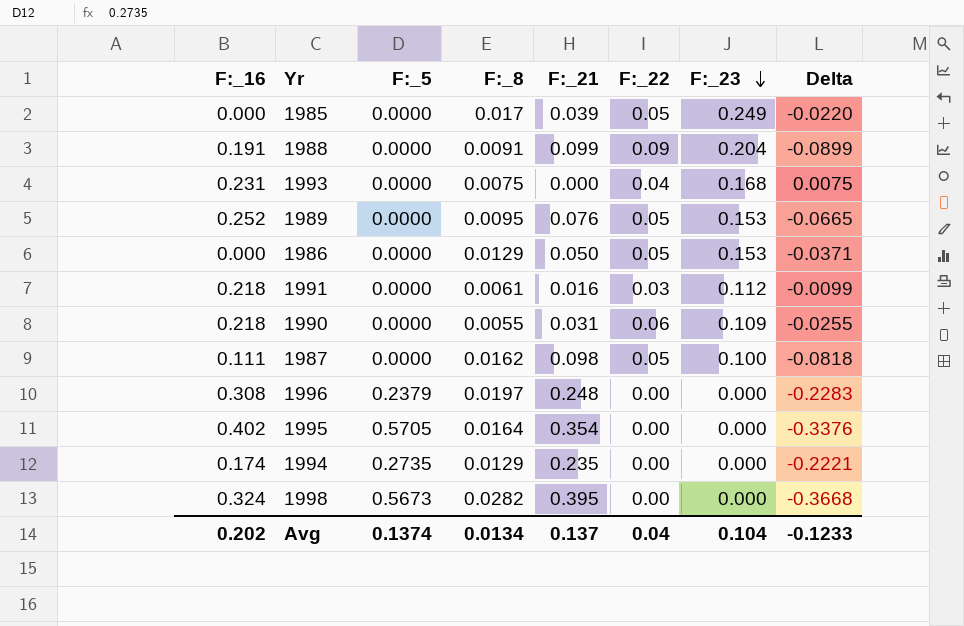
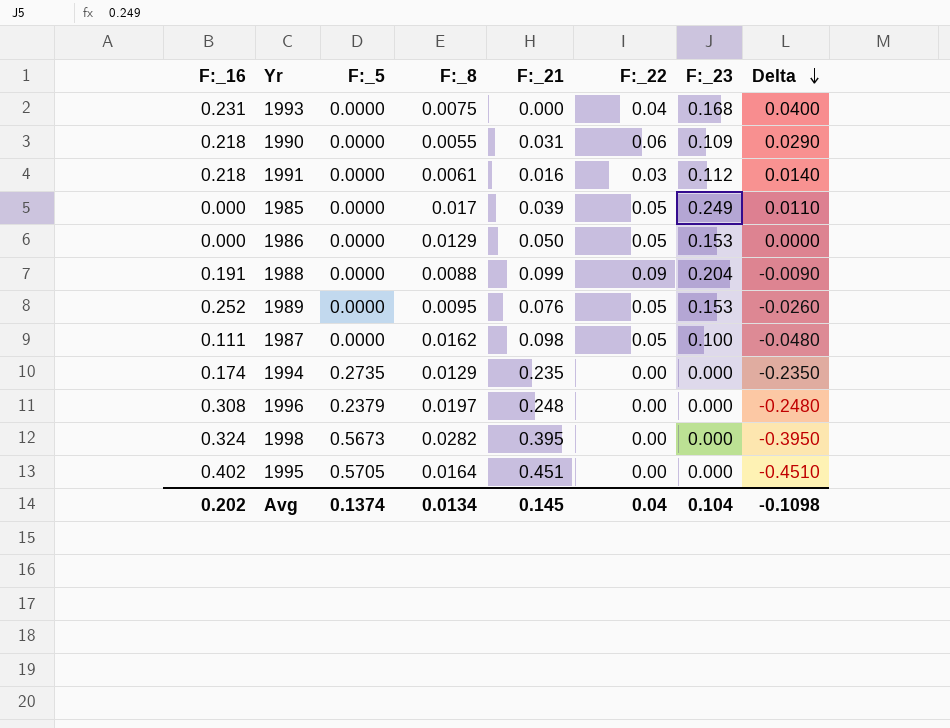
row order: F:_23 descending -> Delta descending
column Delta | formula: [F:_8] - [F:_21] -> [F:_22] - [F:_21]
1988 | F:_8: 0.0091 -> 0.0088
1995 | F:_21: 0.354 -> 0.451
Avg | F:_21: 0.137 -> 0.145
Avg | Delta: -0.1233 -> -0.1098

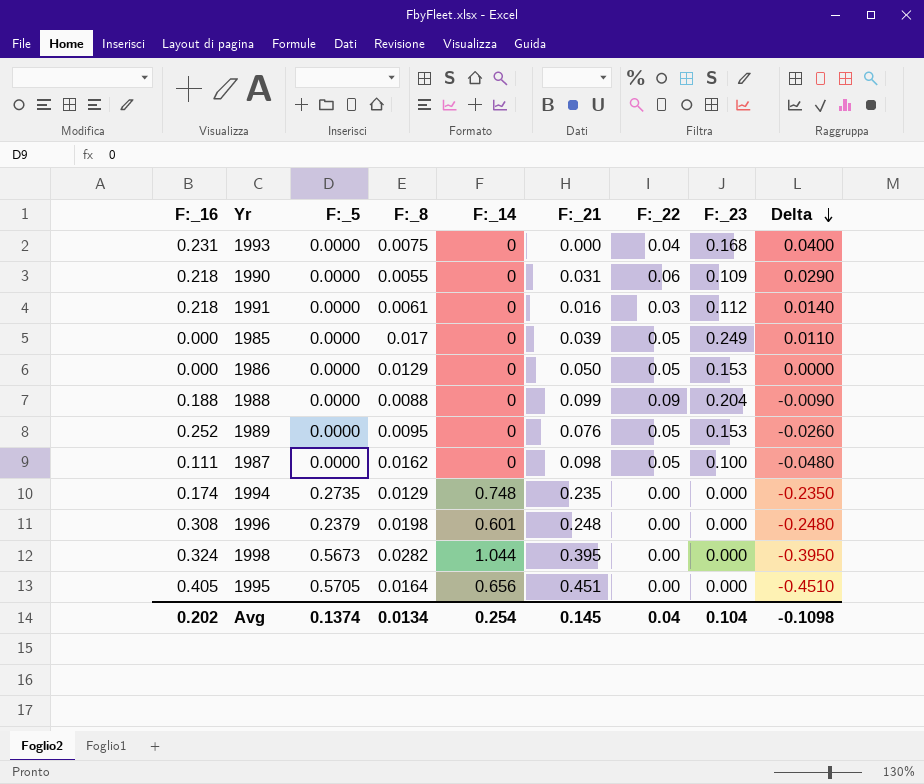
column F:_14 | position: none -> 5
1988 | F:_16: 0.191 -> 0.188
1996 | F:_8: 0.0197 -> 0.0198
1995 | F:_16: 0.402 -> 0.405

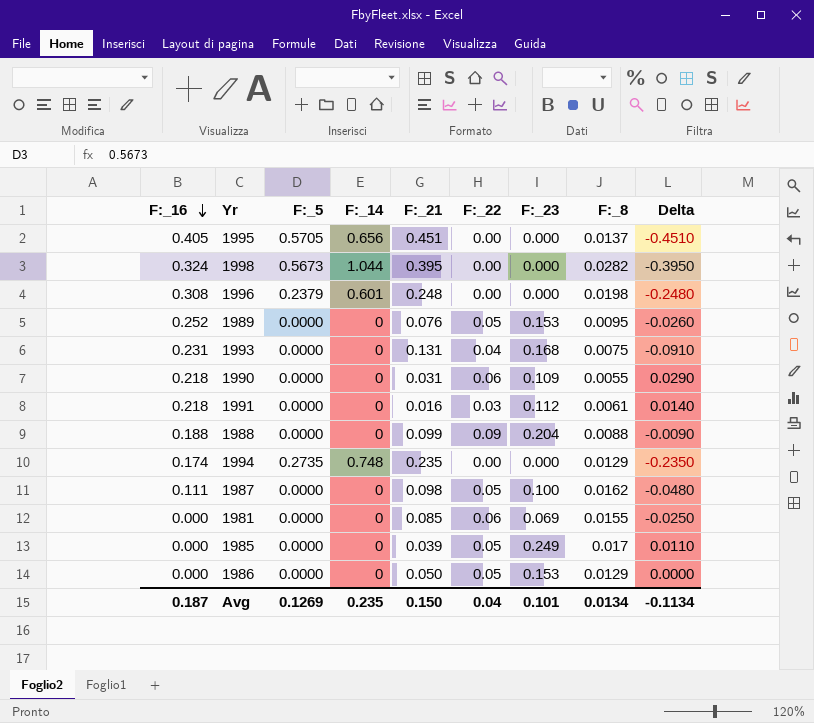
row order: Delta descending -> F:_16 descending
column F:_8 | position: 4 -> 8
1995 | F:_8: 0.0164 -> 0.0137
1993 | F:_21: 0.000 -> 0.131
1993 | Delta: 0.0400 -> -0.0910
row 1981: none -> 0.000 | 0.0000 | 0 | 0.085 | 0.06 | 0.069 | 0.0155 | -0.0250
Avg | F:_16: 0.202 -> 0.187
Avg | F:_5: 0.1374 -> 0.1269
Avg | F:_14: 0.254 -> 0.235
Avg | F:_21: 0.145 -> 0.150
Avg | F:_23: 0.104 -> 0.101
Avg | Delta: -0.1098 -> -0.1134

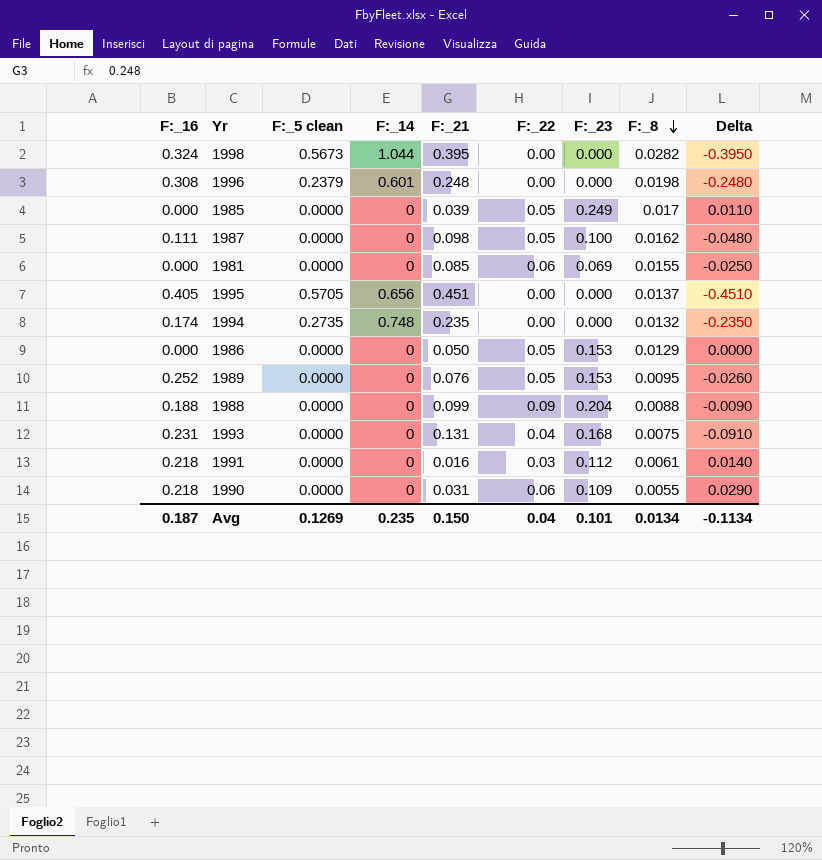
row order: F:_16 descending -> F:_8 descending
column name: F:_5 -> F:_5 clean
1994 | F:_8: 0.0129 -> 0.0132

